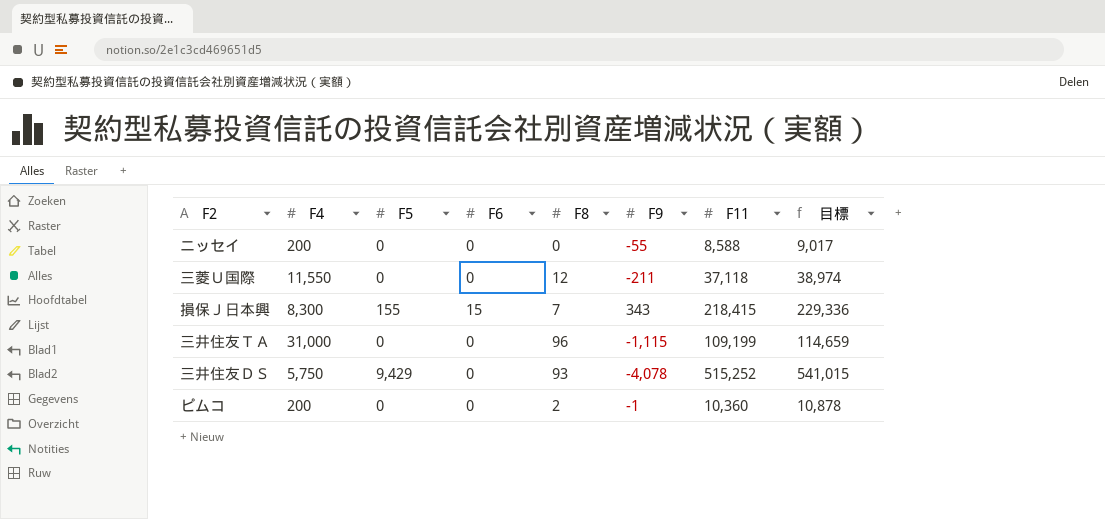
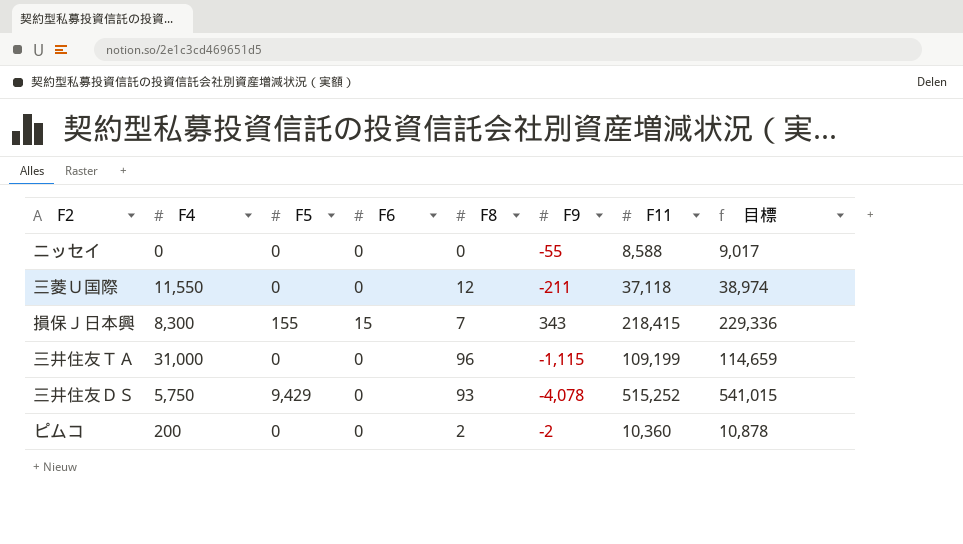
ニッセイ | F4: 200 -> 0
ピムコ | F9: -1 -> -2

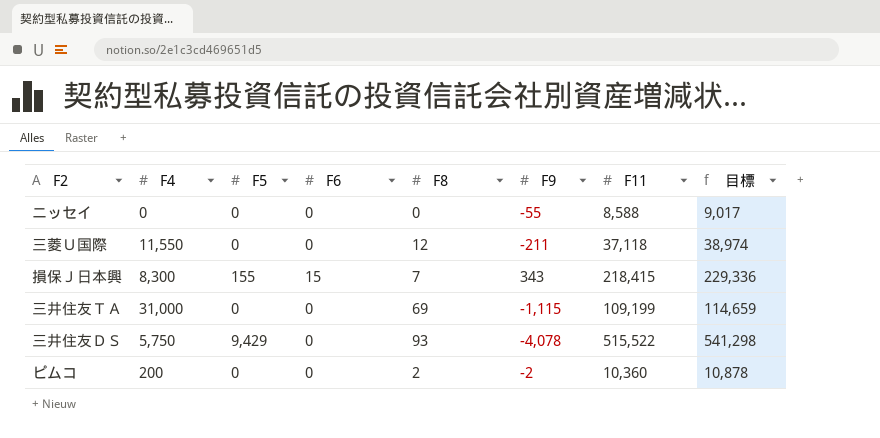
三井住友ＴＡ | F8: 96 -> 69
三井住友ＤＳ | F11: 515,252 -> 515,522
三井住友ＤＳ | 目標: 541,015 -> 541,298

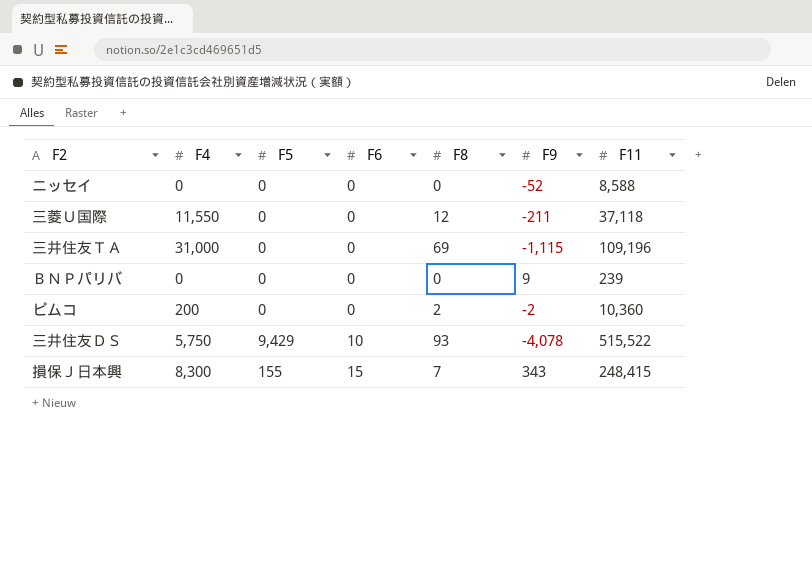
row order: none -> F6 ascending
column 目標 | formula: [F11] * 1.05 -> none
ニッセイ | F9: -55 -> -52
三井住友ＴＡ | F11: 109,199 -> 109,196
row ＢＮＰパリバ: none -> 0 | 0 | 0 | 0 | 9 | 239
三井住友ＤＳ | F6: 0 -> 10
損保Ｊ日本興 | F11: 218,415 -> 248,415

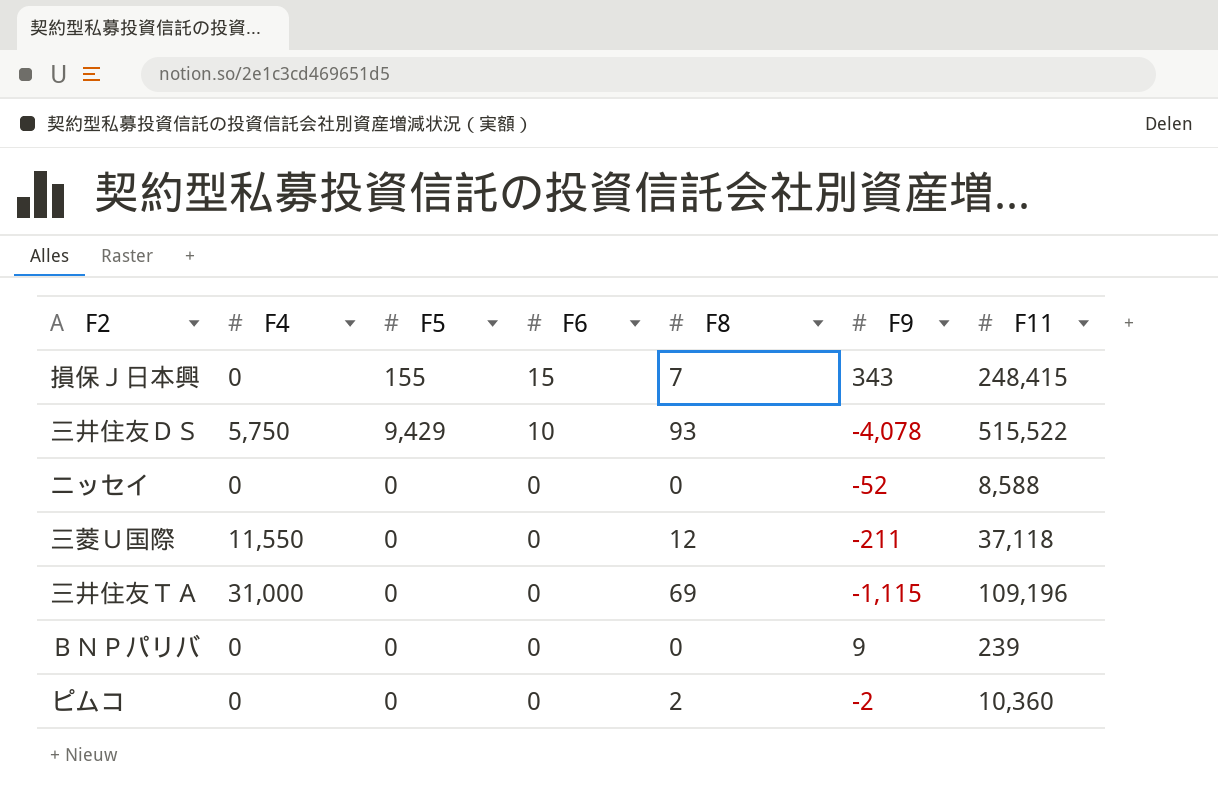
row order: F6 ascending -> F6 descending
損保Ｊ日本興 | F4: 8,300 -> 0
ピムコ | F4: 200 -> 0

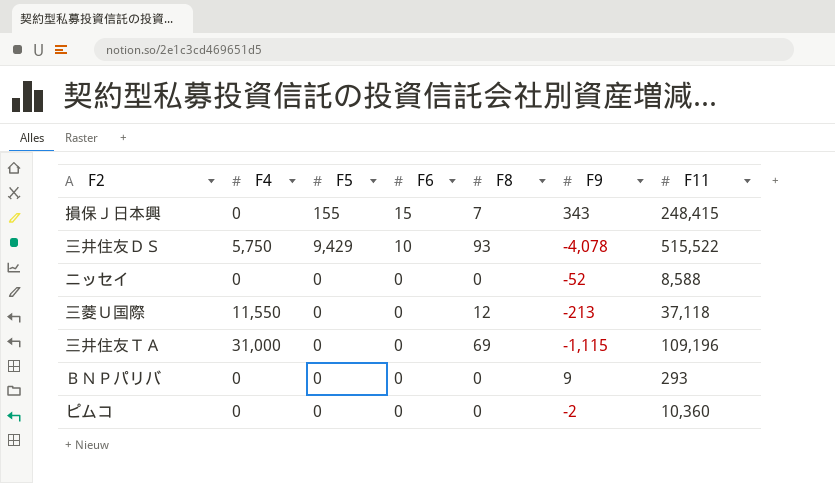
三菱Ｕ国際 | F9: -211 -> -213
ＢＮＰパリバ | F11: 239 -> 293
ピムコ | F8: 2 -> 0

